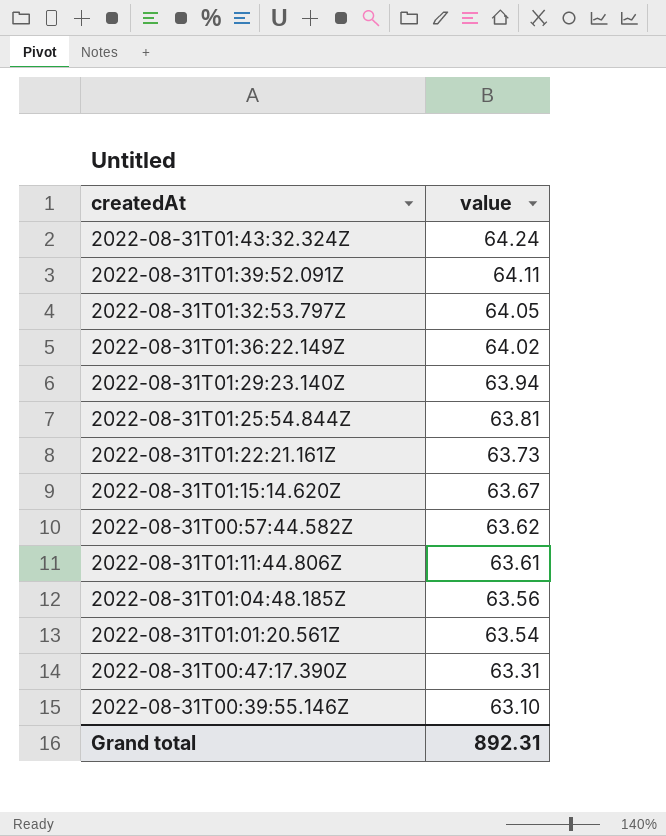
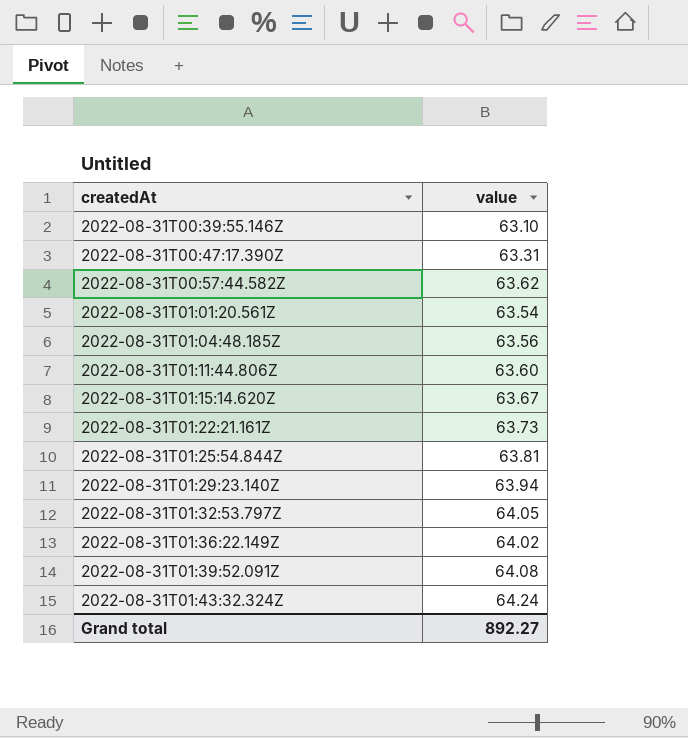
row order: value descending -> createdAt ascending
2022-08-31T01:11:44.806Z | value: 63.61 -> 63.60
2022-08-31T01:39:52.091Z | value: 64.11 -> 64.08
Grand total | value: 892.31 -> 892.27

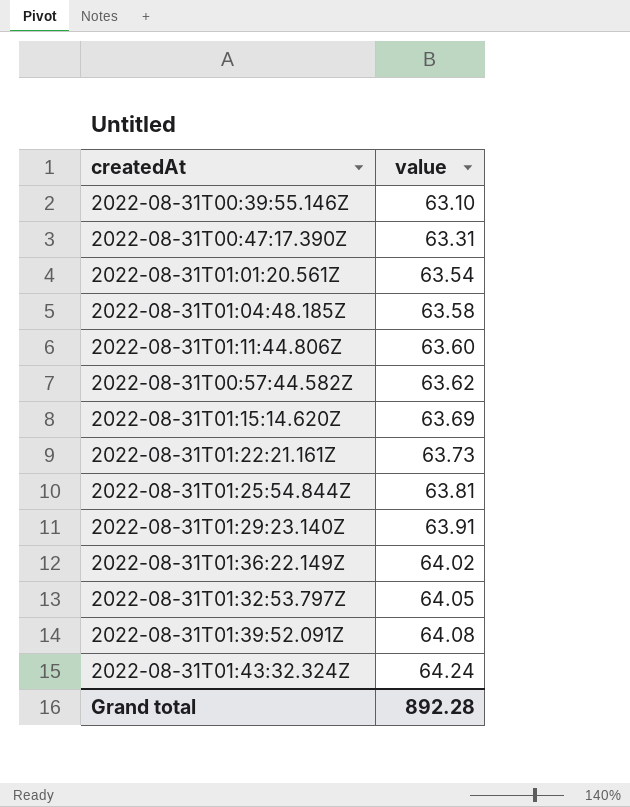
row order: createdAt ascending -> value ascending
2022-08-31T01:04:48.185Z | value: 63.56 -> 63.58
2022-08-31T01:15:14.620Z | value: 63.67 -> 63.69
2022-08-31T01:29:23.140Z | value: 63.94 -> 63.91
Grand total | value: 892.27 -> 892.28

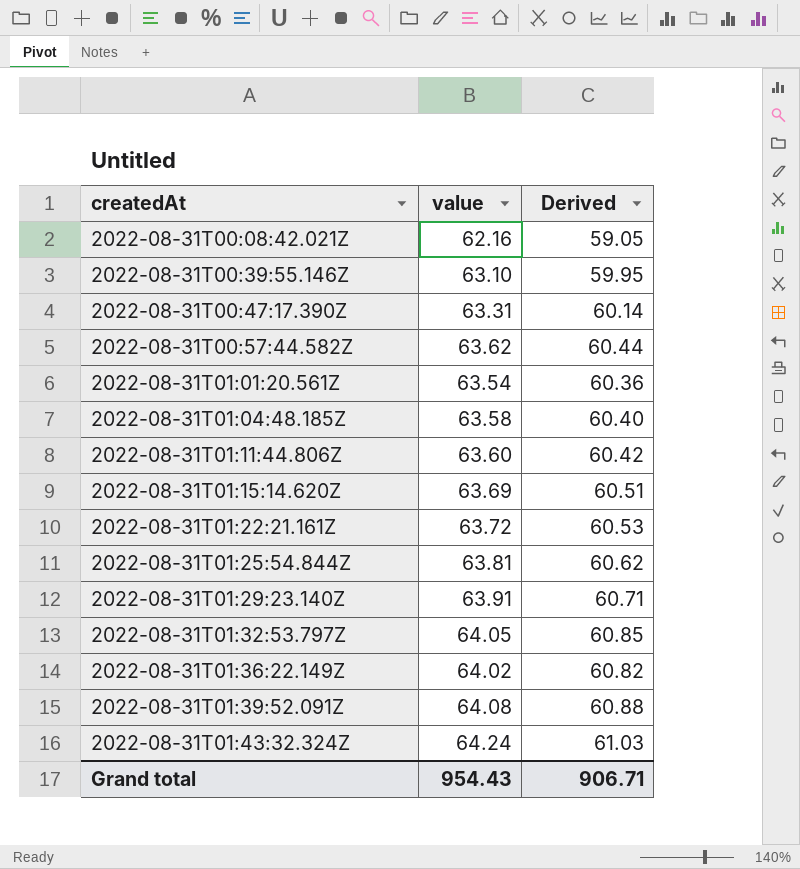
row order: value ascending -> createdAt ascending
column Derived | formula: none -> [value] * 0.95
row 2022-08-31T00:08:42.021Z: none -> 62.16 | 59.05
2022-08-31T01:22:21.161Z | value: 63.73 -> 63.72
Grand total | value: 892.28 -> 954.43

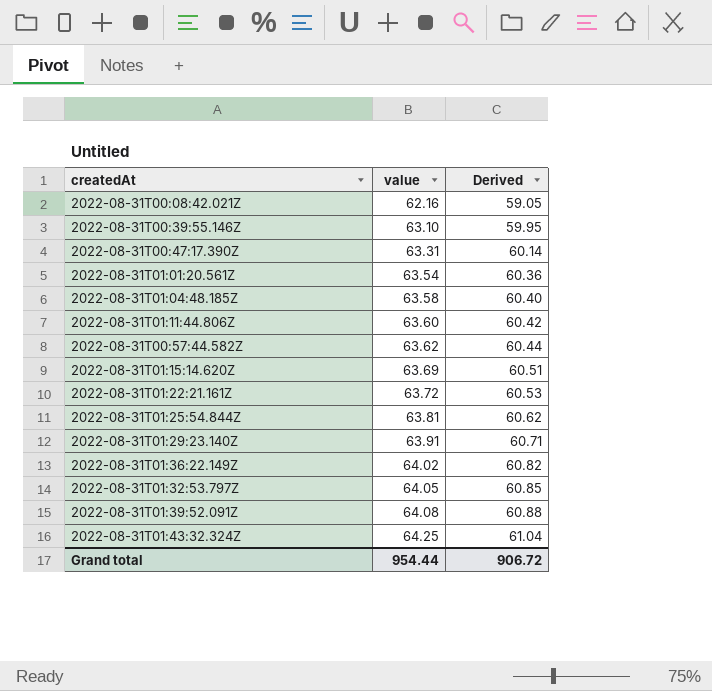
row order: createdAt ascending -> value ascending
2022-08-31T01:43:32.324Z | value: 64.24 -> 64.25
2022-08-31T01:43:32.324Z | Derived: 61.03 -> 61.04
Grand total | value: 954.43 -> 954.44
Grand total | Derived: 906.71 -> 906.72

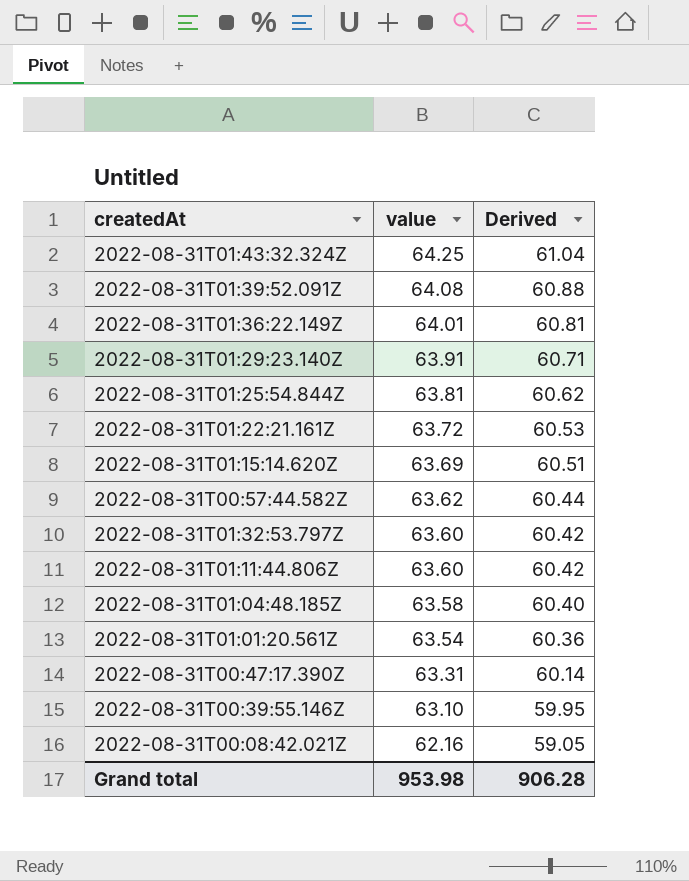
row order: value ascending -> value descending
2022-08-31T01:36:22.149Z | value: 64.02 -> 64.01
2022-08-31T01:36:22.149Z | Derived: 60.82 -> 60.81
2022-08-31T01:32:53.797Z | value: 64.05 -> 63.60
2022-08-31T01:32:53.797Z | Derived: 60.85 -> 60.42
Grand total | value: 954.44 -> 953.98
Grand total | Derived: 906.72 -> 906.28

